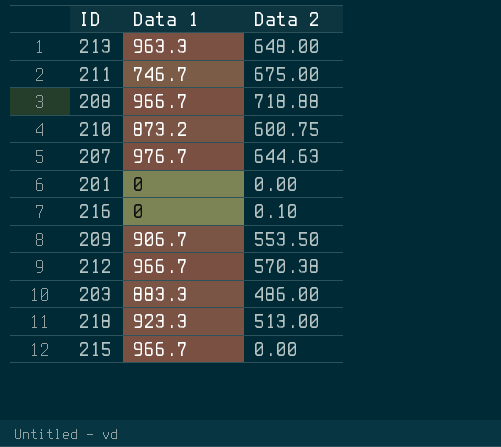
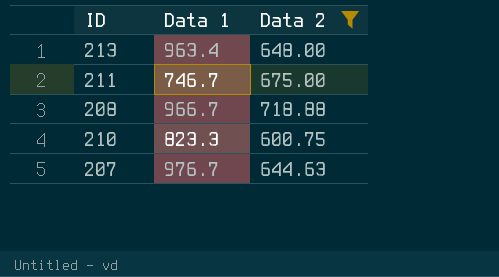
filter: none -> Data 2 >= 600.75
213 | Data 1: 963.3 -> 963.4
210 | Data 1: 873.2 -> 823.3

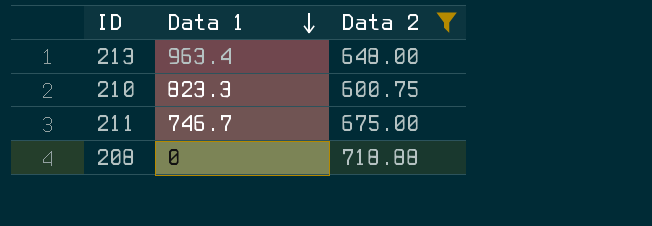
row order: none -> Data 1 descending
row 207: 976.7 | 644.63 -> none
208 | Data 1: 966.7 -> 0

